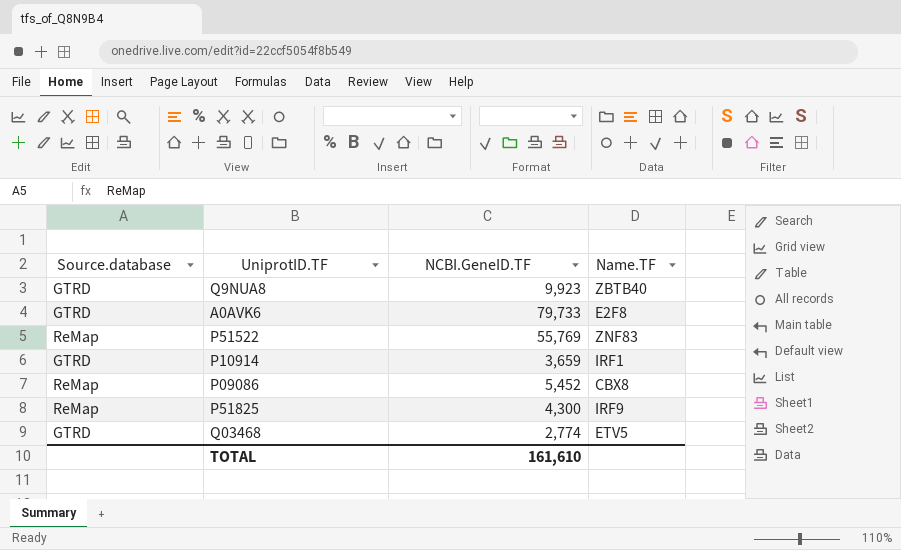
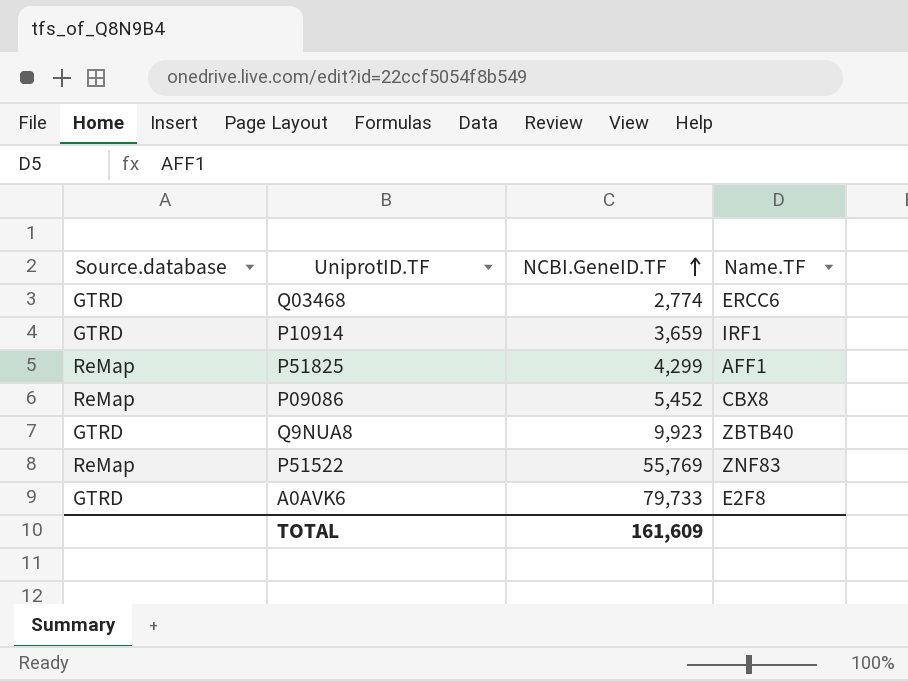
row order: none -> NCBI.GeneID.TF ascending
Q03468 | Name.TF: ETV5 -> ERCC6
P51825 | NCBI.GeneID.TF: 4,300 -> 4,299
P51825 | Name.TF: IRF9 -> AFF1
TOTAL | NCBI.GeneID.TF: 161,610 -> 161,609

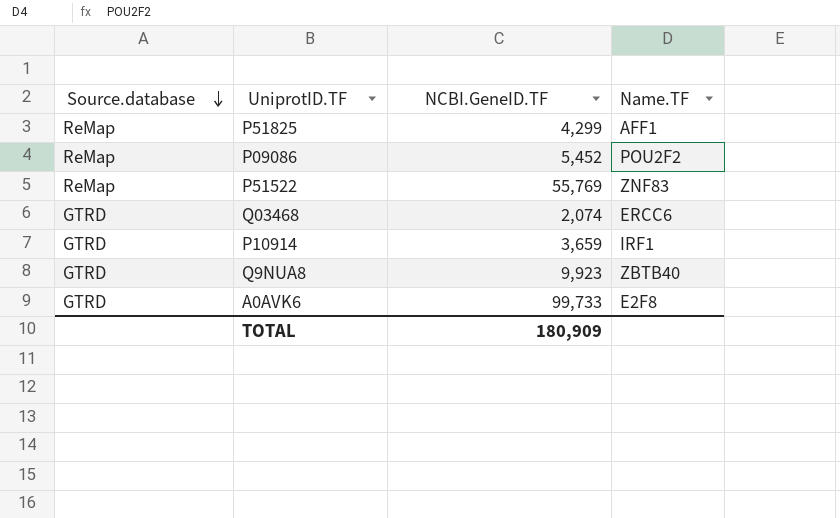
row order: NCBI.GeneID.TF ascending -> Source.database descending
P09086 | Name.TF: CBX8 -> POU2F2
Q03468 | NCBI.GeneID.TF: 2,774 -> 2,074
A0AVK6 | NCBI.GeneID.TF: 79,733 -> 99,733
TOTAL | NCBI.GeneID.TF: 161,609 -> 180,909

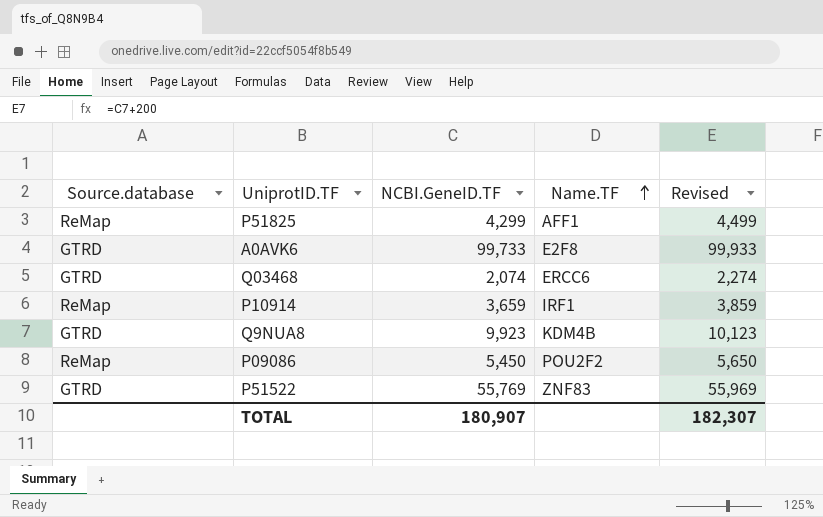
row order: Source.database descending -> Name.TF ascending
column Revised | formula: none -> [NCBI.GeneID.TF] + 200
P10914 | Source.database: GTRD -> ReMap
Q9NUA8 | Name.TF: ZBTB40 -> KDM4B
P09086 | NCBI.GeneID.TF: 5,452 -> 5,450
P51522 | Source.database: ReMap -> GTRD
TOTAL | NCBI.GeneID.TF: 180,909 -> 180,907

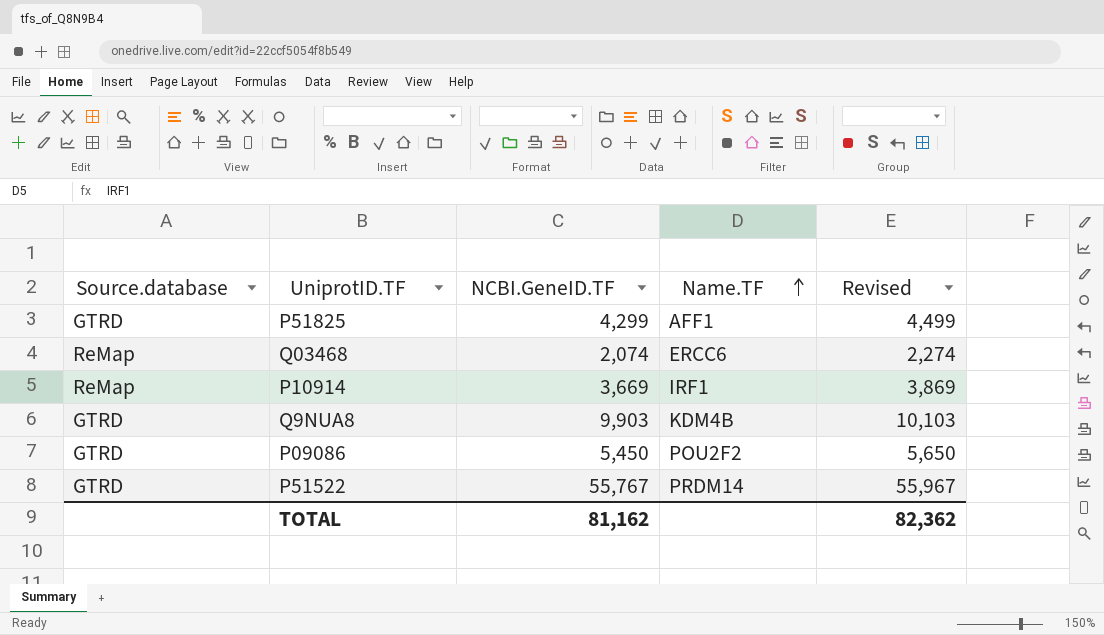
row A0AVK6: GTRD | 99,733 | E2F8 | 99,933 -> none
P51825 | Source.database: ReMap -> GTRD
Q03468 | Source.database: GTRD -> ReMap
P10914 | NCBI.GeneID.TF: 3,659 -> 3,669
P10914 | Revised: 3,859 -> 3,869
Q9NUA8 | NCBI.GeneID.TF: 9,923 -> 9,903
Q9NUA8 | Revised: 10,123 -> 10,103
P09086 | Source.database: ReMap -> GTRD
P51522 | NCBI.GeneID.TF: 55,769 -> 55,767
P51522 | Name.TF: ZNF83 -> PRDM14
P51522 | Revised: 55,969 -> 55,967
TOTAL | NCBI.GeneID.TF: 180,907 -> 81,162
TOTAL | Revised: 182,307 -> 82,362

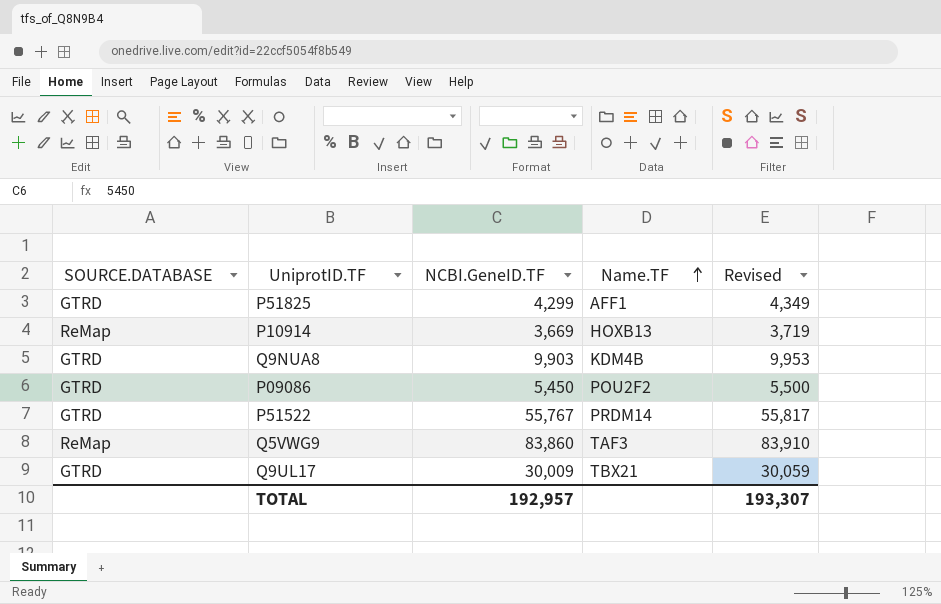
column name: Source.database -> SOURCE.DATABASE
column Revised | formula: [NCBI.GeneID.TF] + 200 -> [NCBI.GeneID.TF] + 50
row Q03468: ReMap | 2,074 | ERCC6 | 2,274 -> none
P10914 | Name.TF: IRF1 -> HOXB13
row Q5VWG9: none -> ReMap | 83,860 | TAF3 | 83,910
row Q9UL17: none -> GTRD | 30,009 | TBX21 | 30,059
TOTAL | NCBI.GeneID.TF: 81,162 -> 192,957
TOTAL | Revised: 82,362 -> 193,307

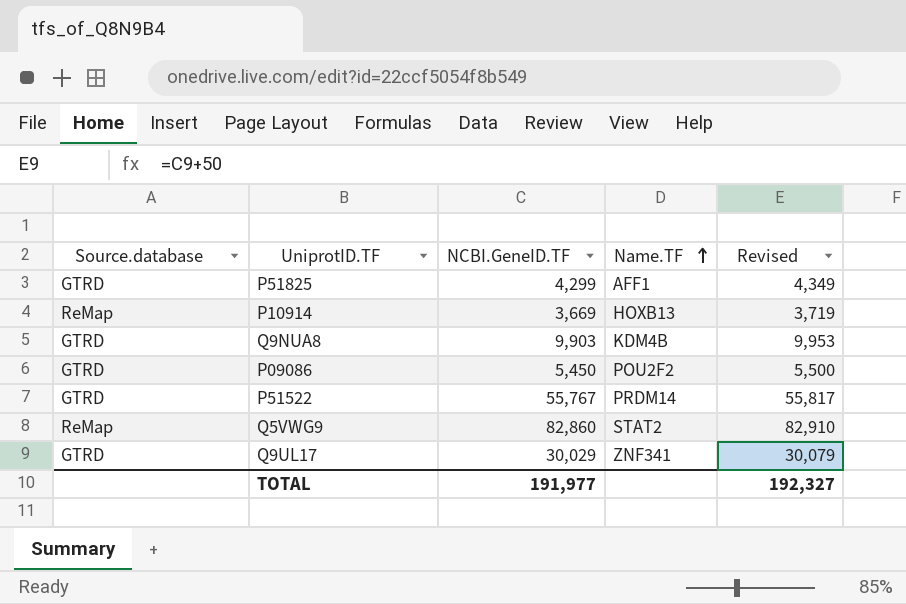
column name: SOURCE.DATABASE -> Source.database
Q5VWG9 | NCBI.GeneID.TF: 83,860 -> 82,860
Q5VWG9 | Name.TF: TAF3 -> STAT2
Q5VWG9 | Revised: 83,910 -> 82,910
Q9UL17 | NCBI.GeneID.TF: 30,009 -> 30,029
Q9UL17 | Name.TF: TBX21 -> ZNF341
Q9UL17 | Revised: 30,059 -> 30,079
TOTAL | NCBI.GeneID.TF: 192,957 -> 191,977
TOTAL | Revised: 193,307 -> 192,327

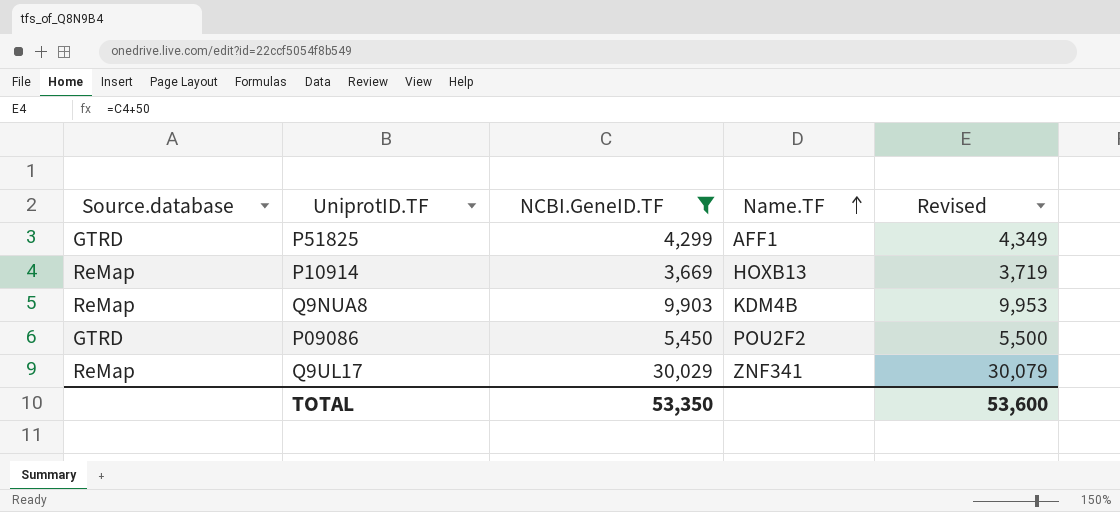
filter: none -> NCBI.GeneID.TF <= 30,029
Q9NUA8 | Source.database: GTRD -> ReMap
Q9UL17 | Source.database: GTRD -> ReMap
TOTAL | NCBI.GeneID.TF: 191,977 -> 53,350
TOTAL | Revised: 192,327 -> 53,600

